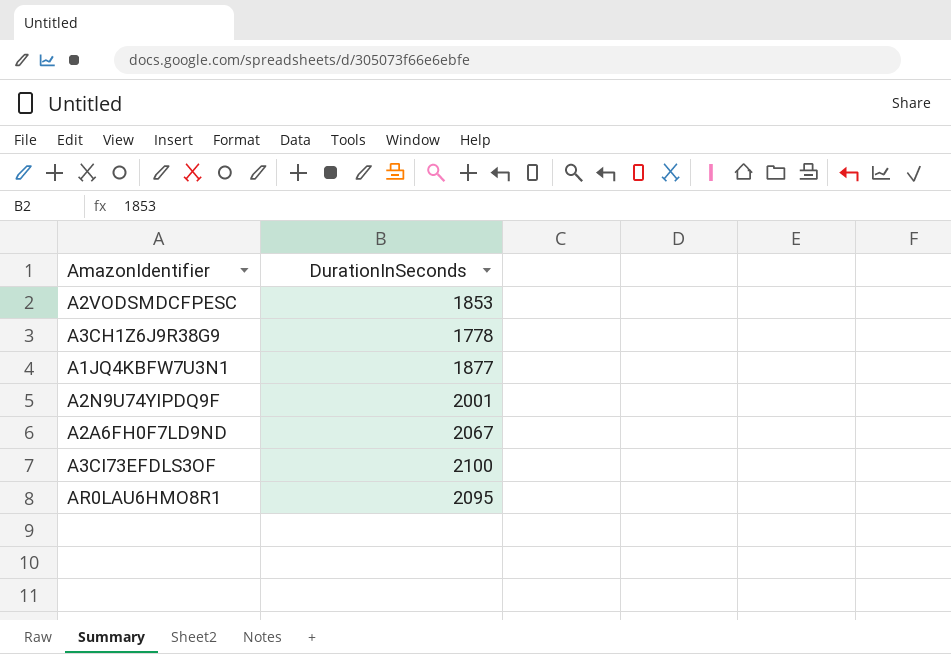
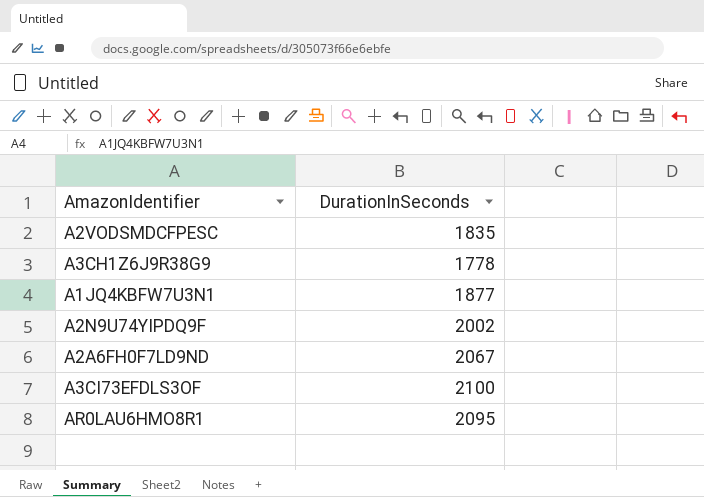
A2VODSMDCFPESC | DurationInSeconds: 1853 -> 1835
A2N9U74YIPDQ9F | DurationInSeconds: 2001 -> 2002

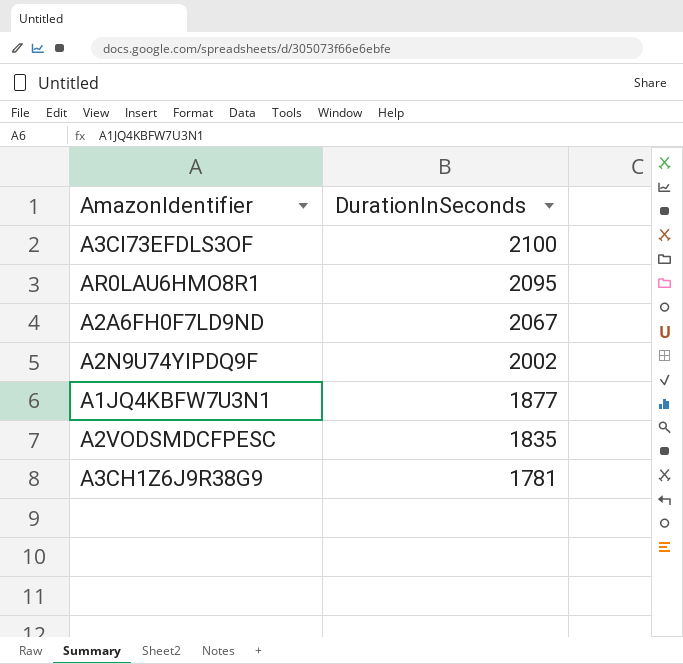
row order: none -> DurationInSeconds descending
A3CH1Z6J9R38G9 | DurationInSeconds: 1778 -> 1781

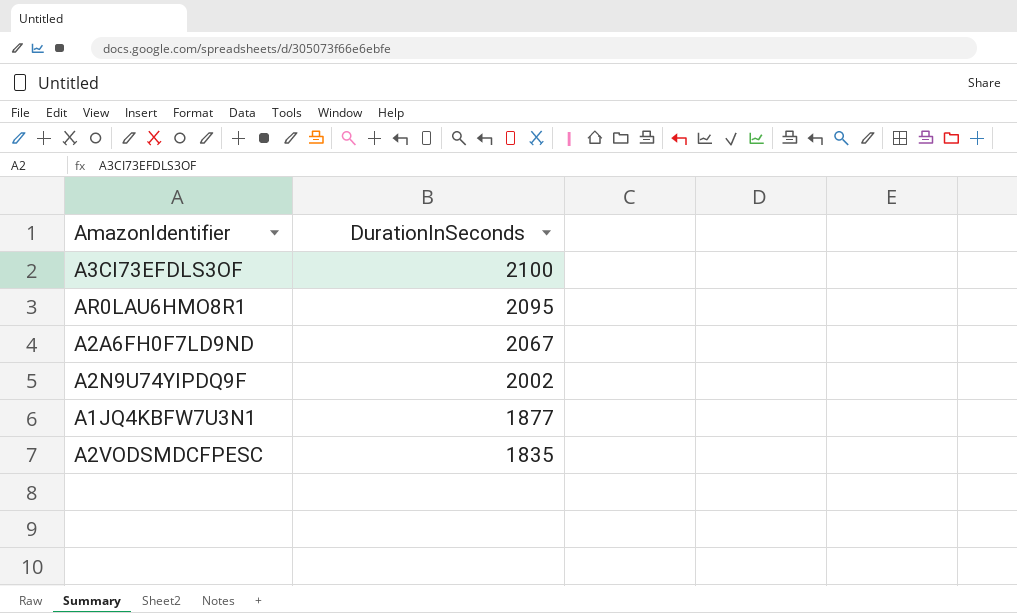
row A3CH1Z6J9R38G9: 1781 -> none

